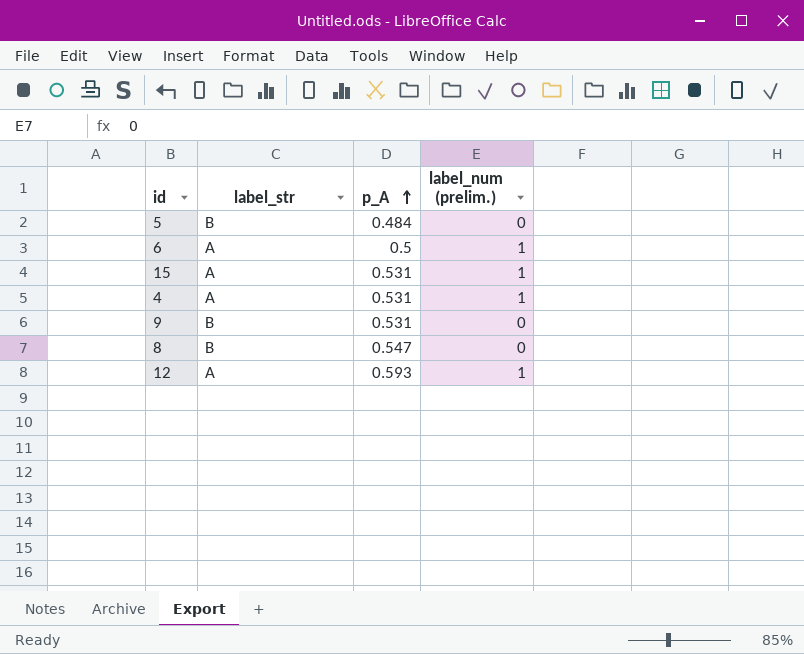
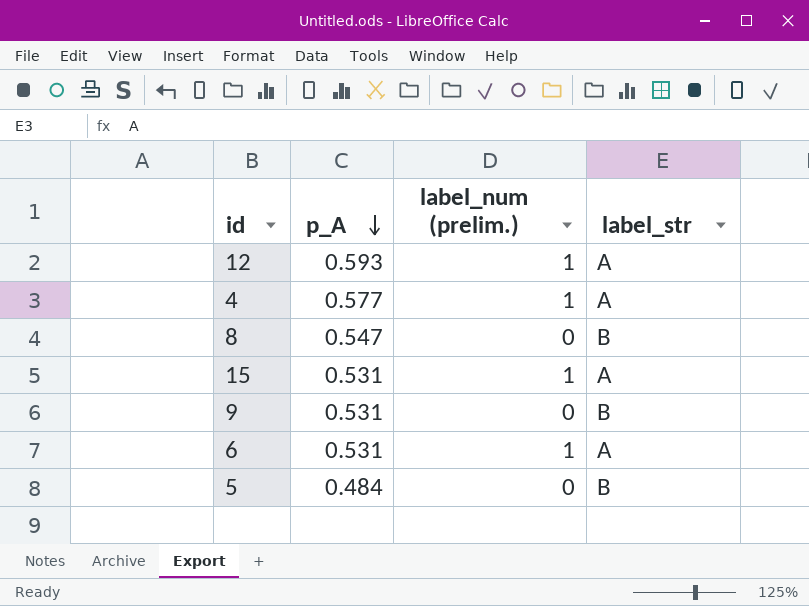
row order: p_A ascending -> p_A descending
column label_str | position: 2 -> 4
4 | p_A: 0.531 -> 0.577
6 | p_A: 0.5 -> 0.531

